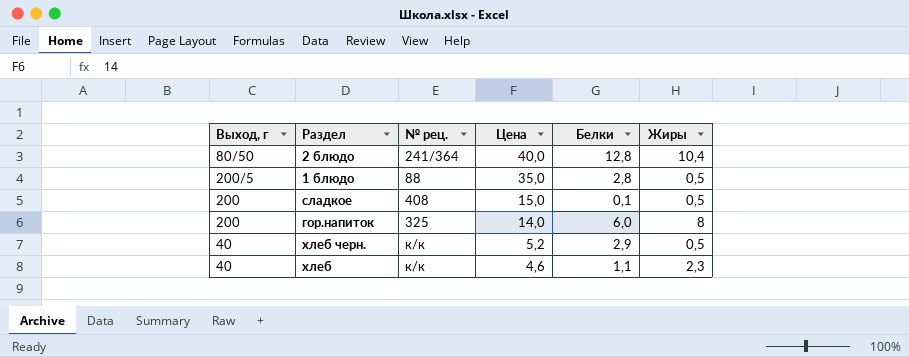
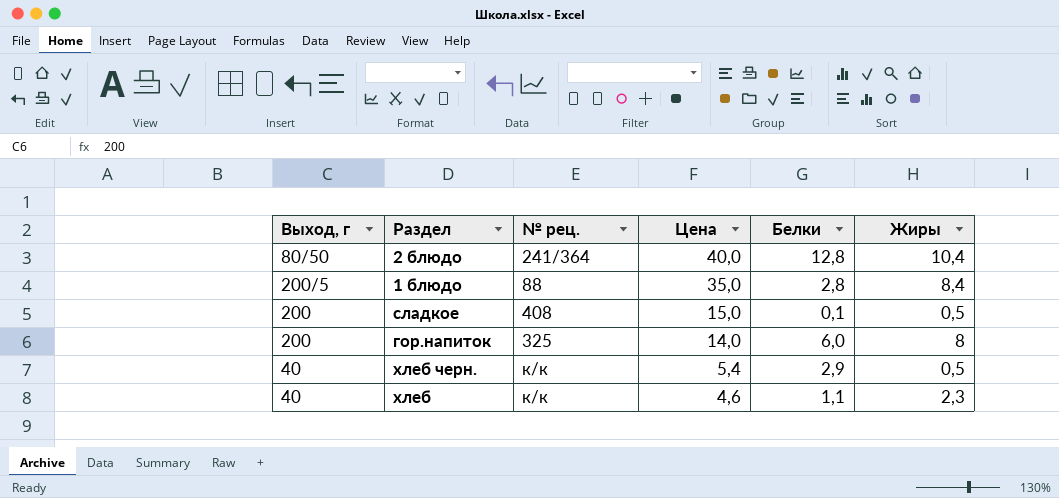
1 блюдо | Жиры: 0,5 -> 8,4
хлеб черн. | Цена: 5,2 -> 5,4

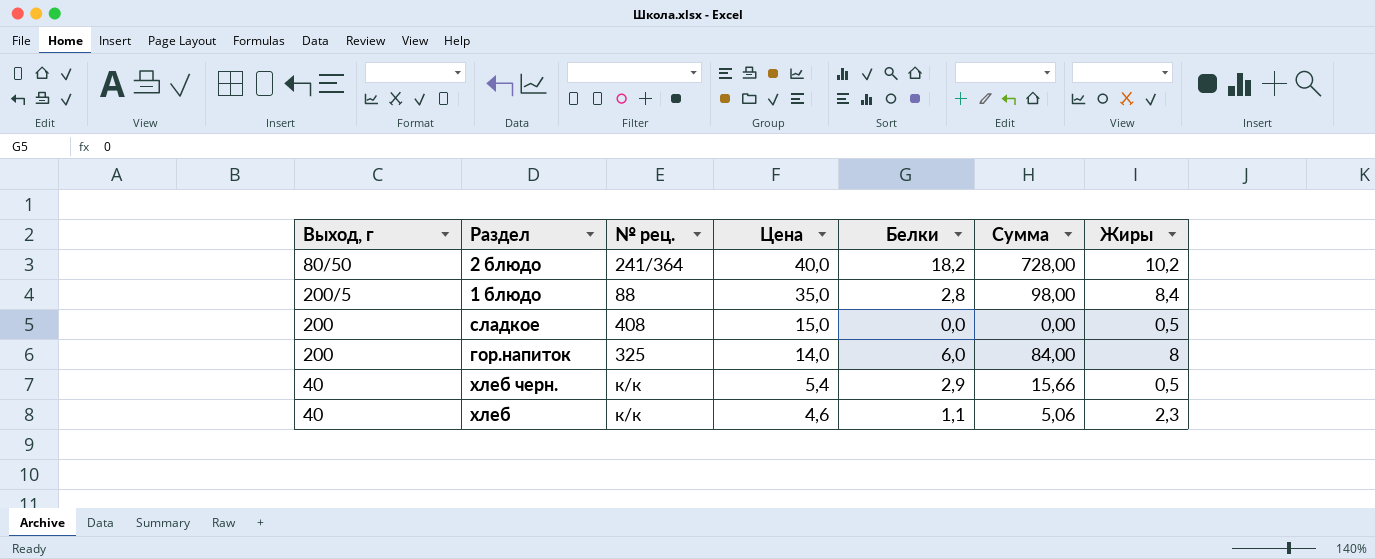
column Сумма | formula: none -> [Цена] * [Белки]
2 блюдо | Белки: 12,8 -> 18,2
2 блюдо | Жиры: 10,4 -> 10,2
сладкое | Белки: 0,1 -> 0,0

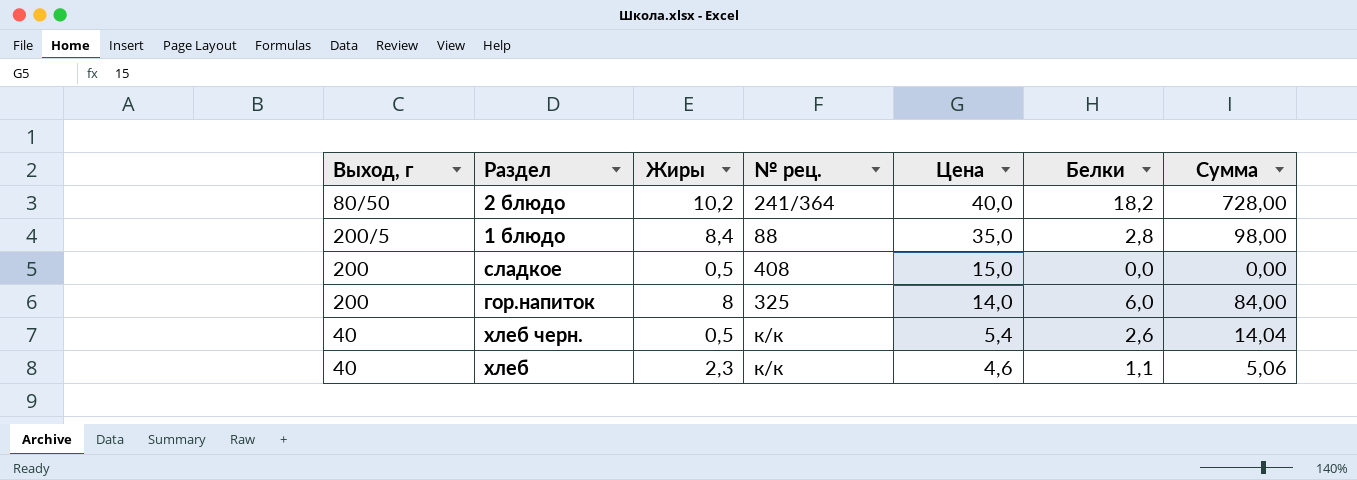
column Жиры | position: 7 -> 3
хлеб черн. | Белки: 2,9 -> 2,6
хлеб черн. | Сумма: 15,66 -> 14,04

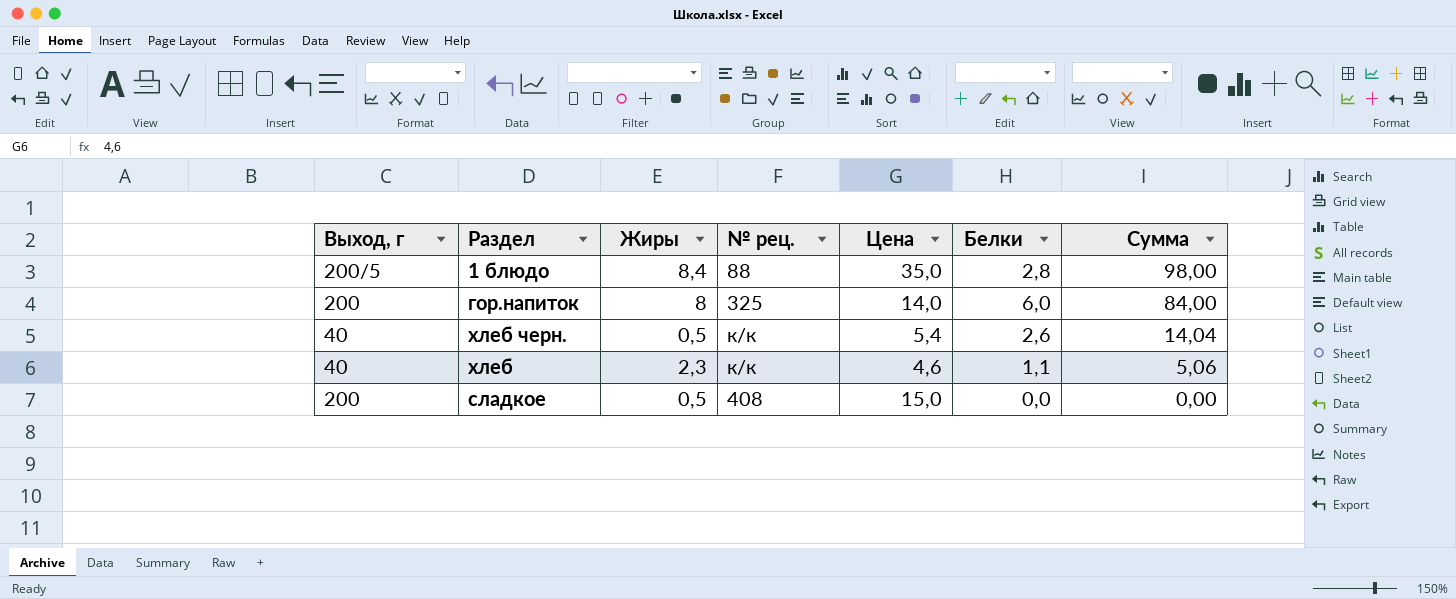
row order: Цена descending -> Сумма descending
row 2 блюдо: 80/50 | 10,2 | 241/364 | 40,0 | 18,2 | 728,00 -> none

